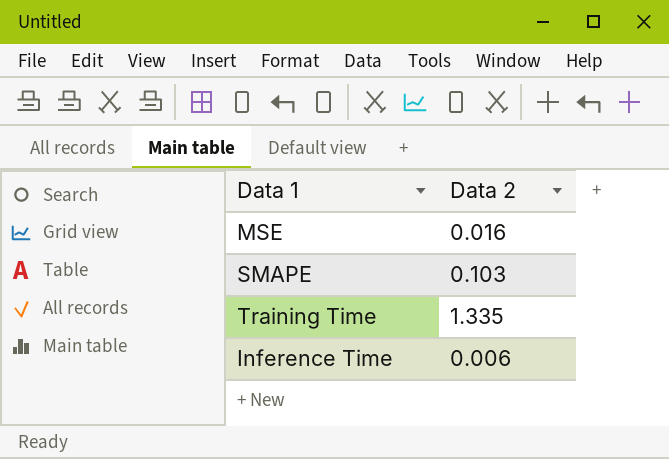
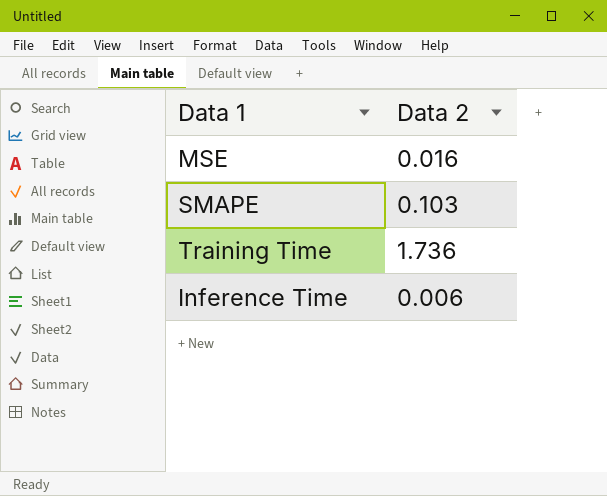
Training Time | Data 2: 1.335 -> 1.736

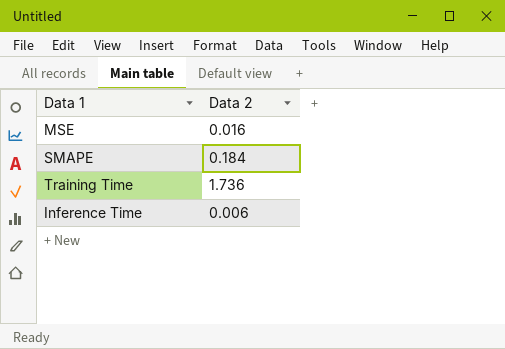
SMAPE | Data 2: 0.103 -> 0.184

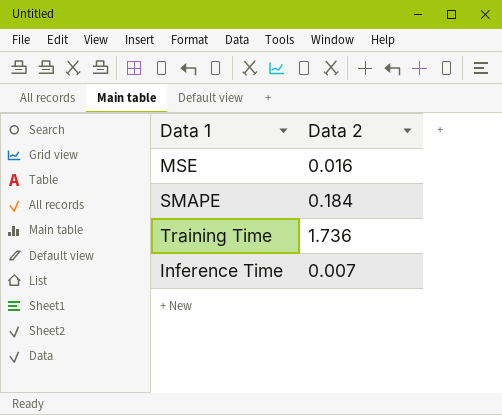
Inference Time | Data 2: 0.006 -> 0.007

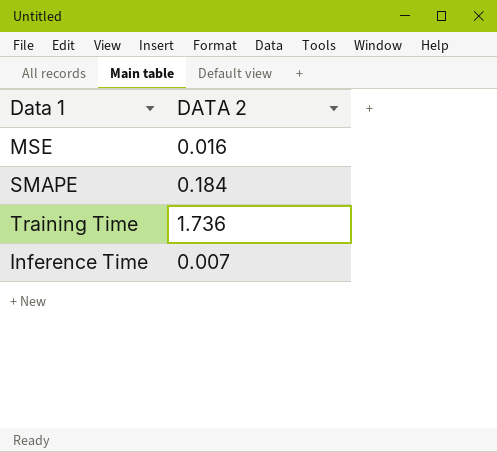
column name: Data 2 -> DATA 2

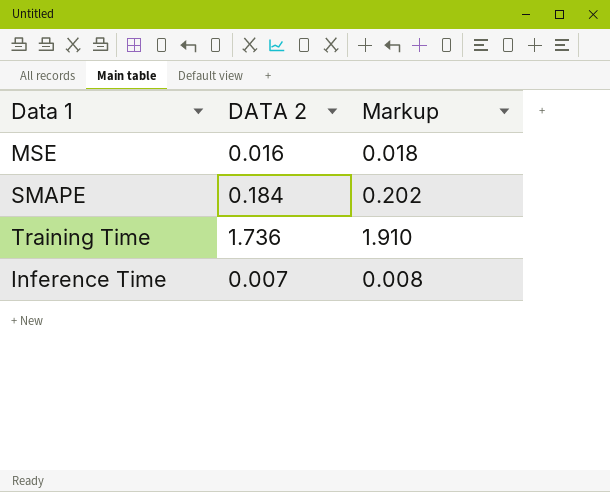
column Markup | formula: none -> [DATA 2] * 1.1

